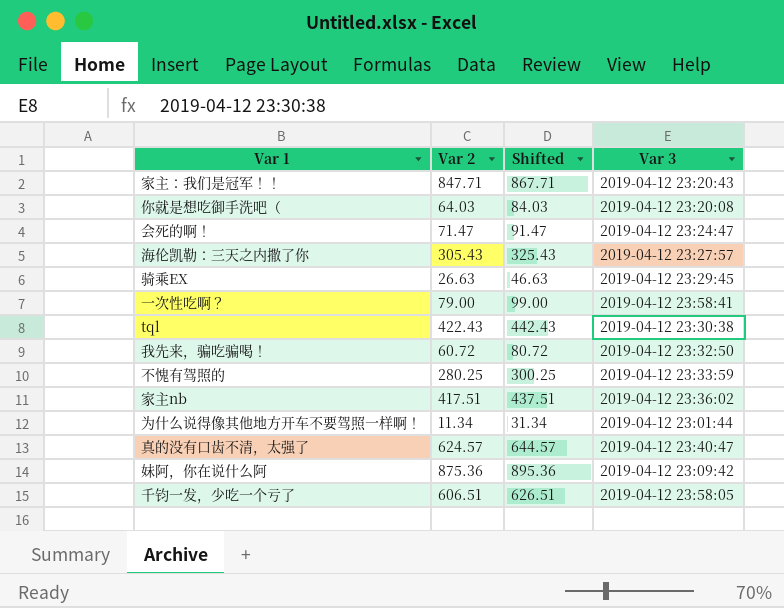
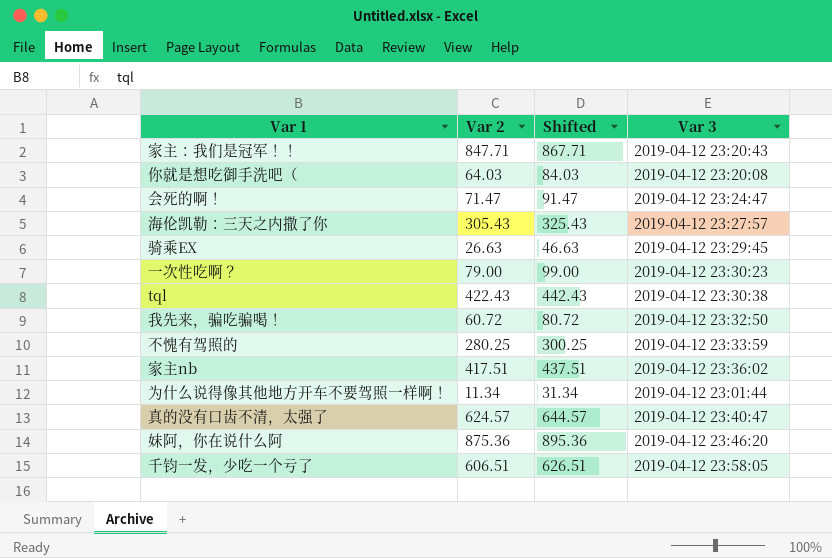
一次性吃啊？ | Var 3: 2019-04-12 23:58:41 -> 2019-04-12 23:30:23
妹阿，你在说什么阿 | Var 3: 2019-04-12 23:09:42 -> 2019-04-12 23:46:20

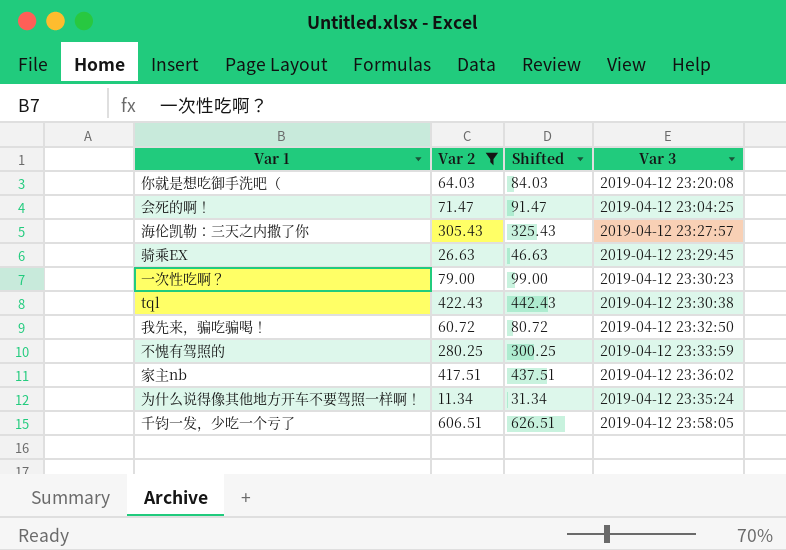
filter: none -> Var 2 <= 606.51
会死的啊！ | Var 3: 2019-04-12 23:24:47 -> 2019-04-12 23:04:25
为什么说得像其他地方开车不要驾照一样啊！ | Var 3: 2019-04-12 23:01:44 -> 2019-04-12 23:35:24

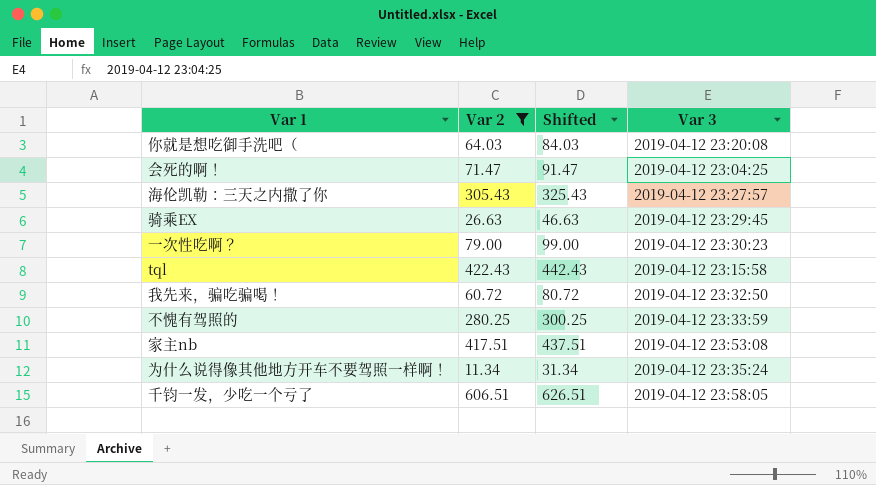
tql | Var 3: 2019-04-12 23:30:38 -> 2019-04-12 23:15:58
家主nb | Var 3: 2019-04-12 23:36:02 -> 2019-04-12 23:53:08

